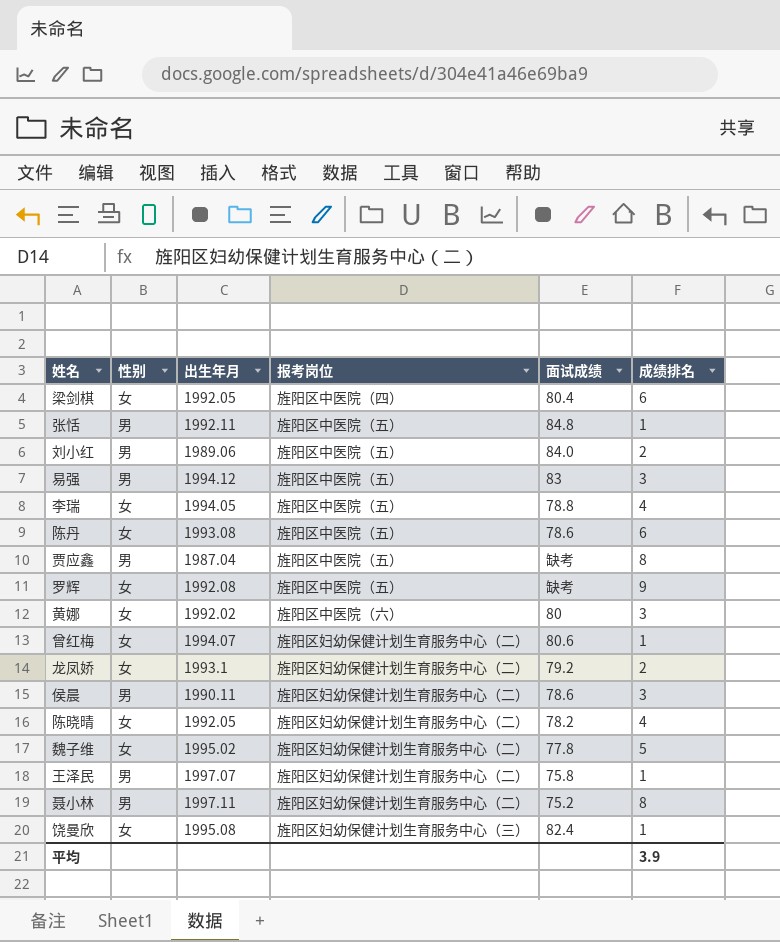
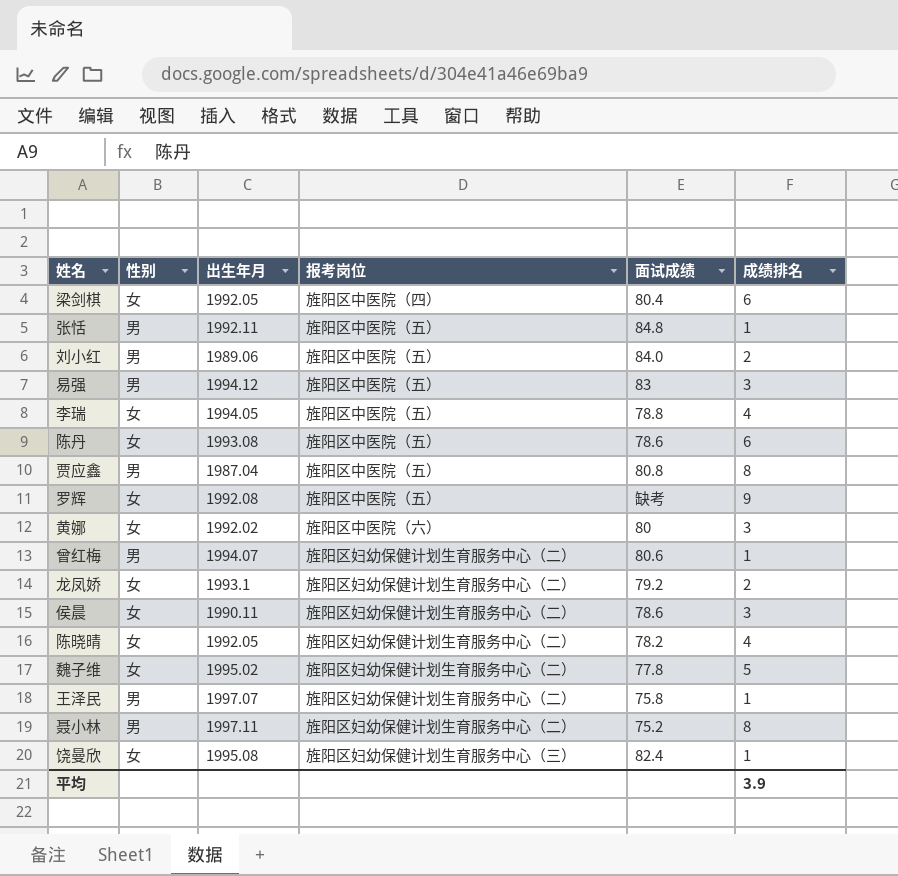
贾应鑫 | 面试成绩: 缺考 -> 80.8
曾红梅 | 性别: 女 -> 男
侯晨 | 性别: 男 -> 女

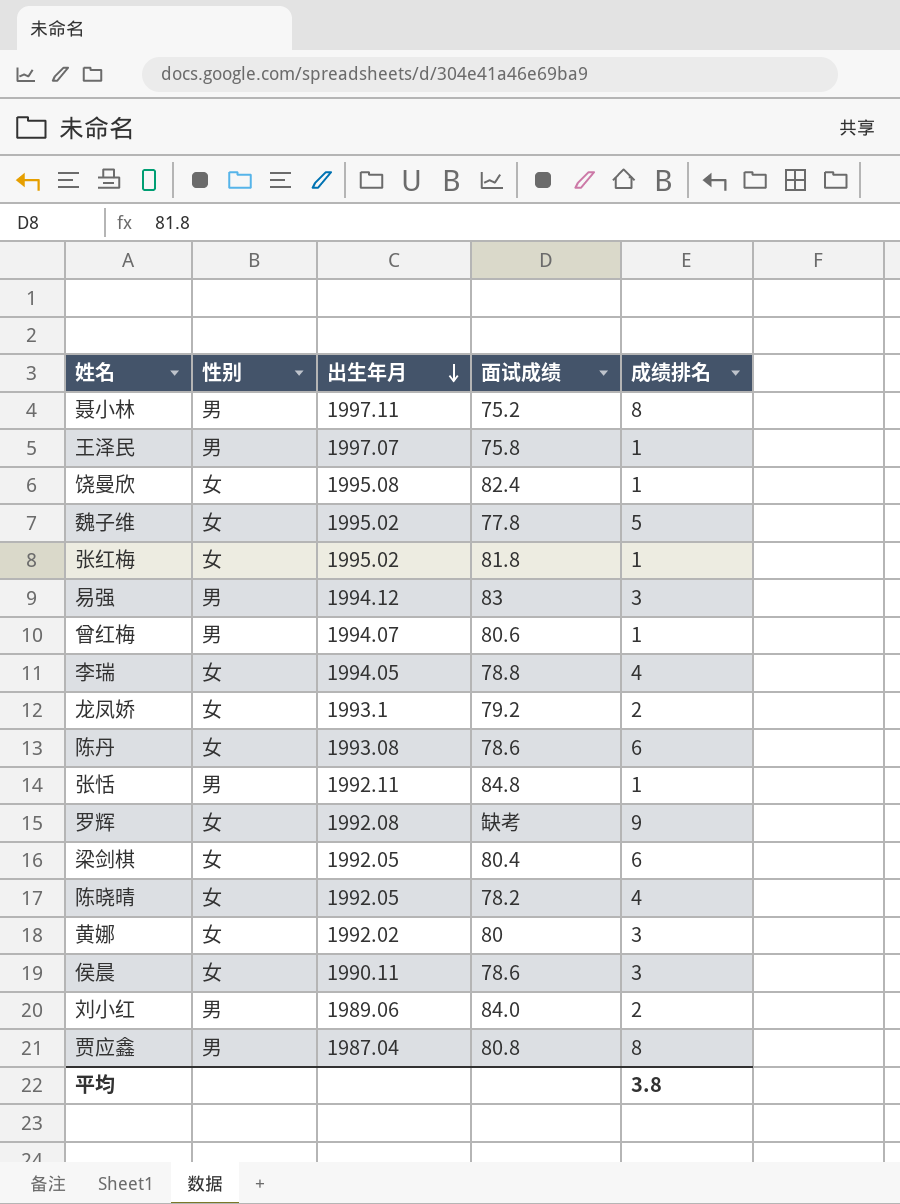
row order: none -> 出生年月 descending
column 报考岗位 | position: 4 -> none
row 张红梅: none -> 女 | 1995.02 | 81.8 | 1
平均 | 成绩排名: 3.9 -> 3.8

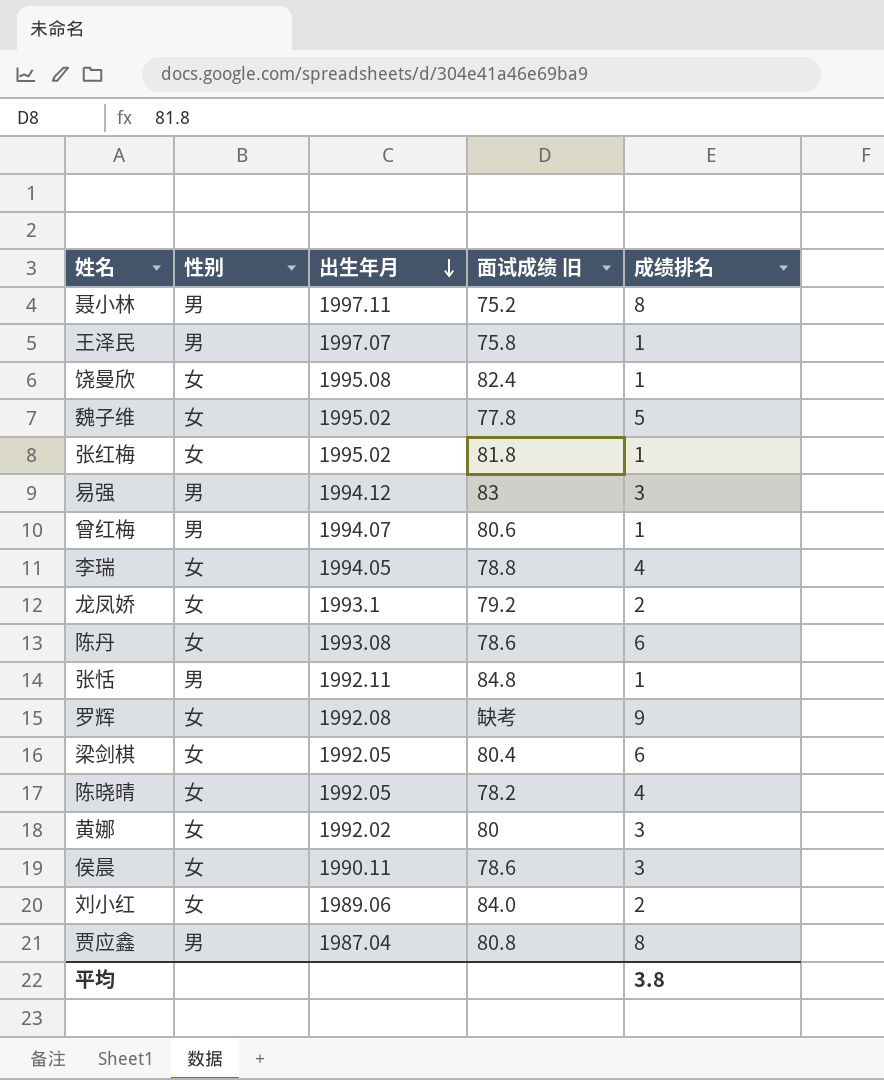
column name: 面试成绩 -> 面试成绩 旧
刘小红 | 性别: 男 -> 女

